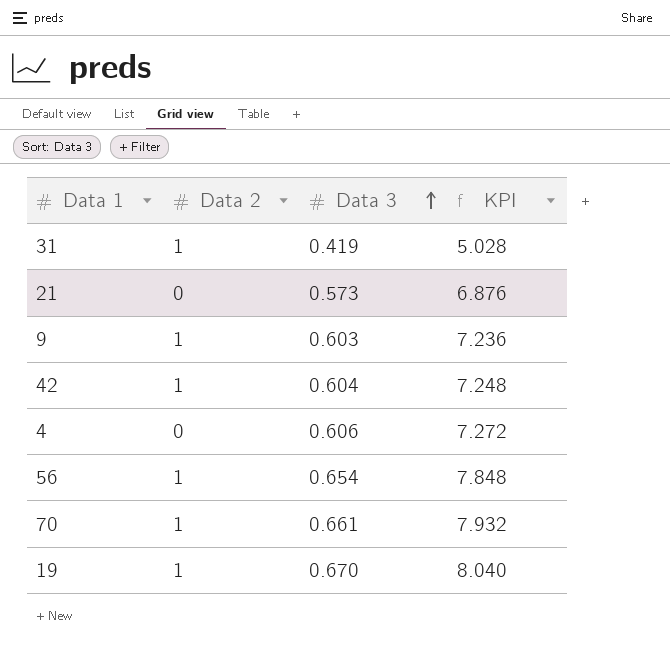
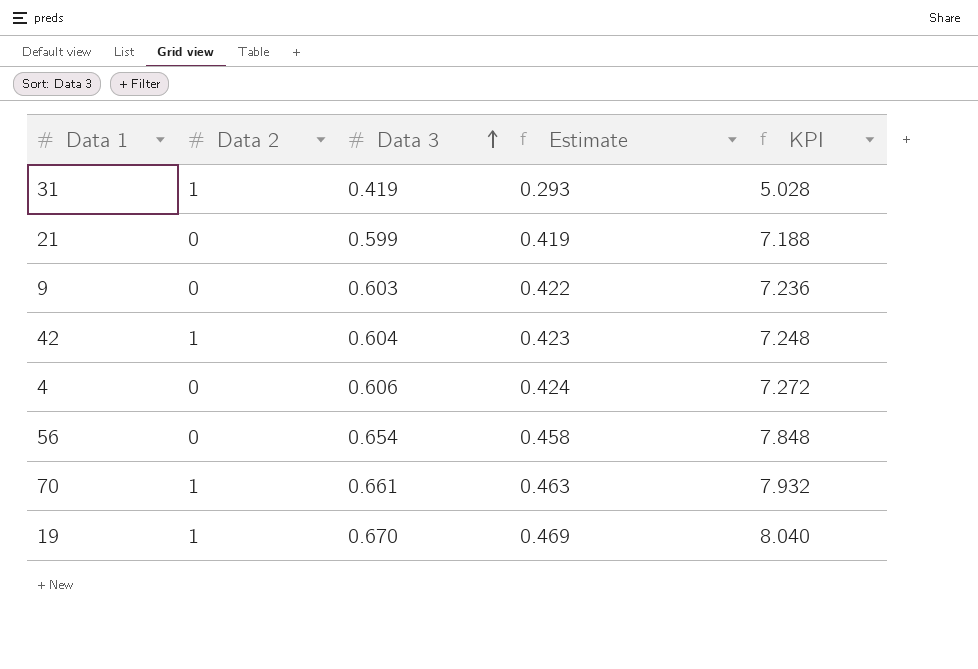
column Estimate | formula: none -> [Data 3] * 0.7
21 | Data 3: 0.573 -> 0.599
21 | KPI: 6.876 -> 7.188
9 | Data 2: 1 -> 0
56 | Data 2: 1 -> 0

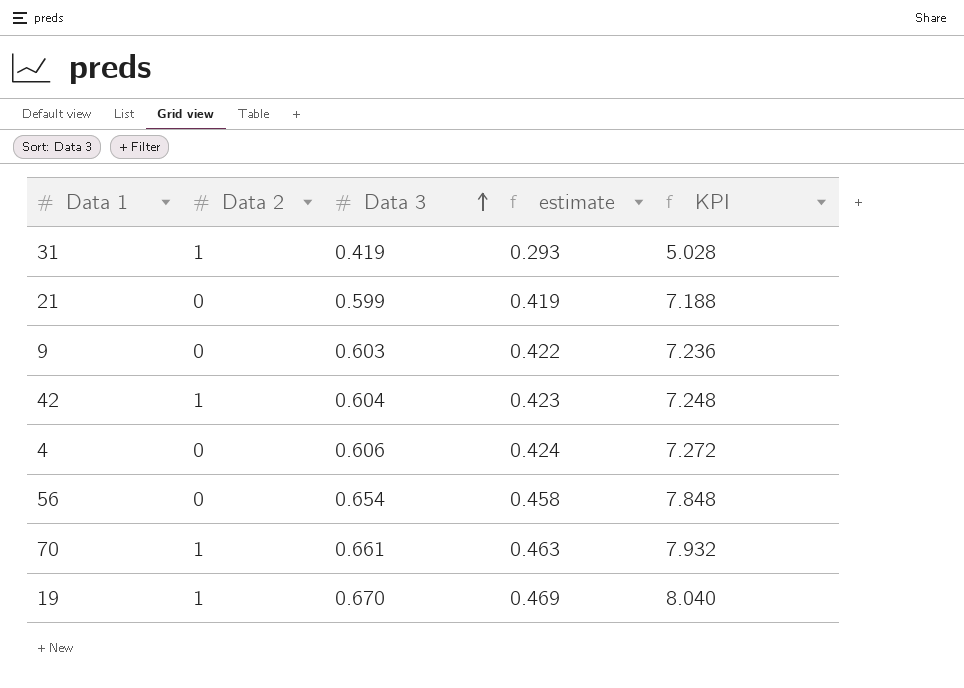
column name: Estimate -> estimate

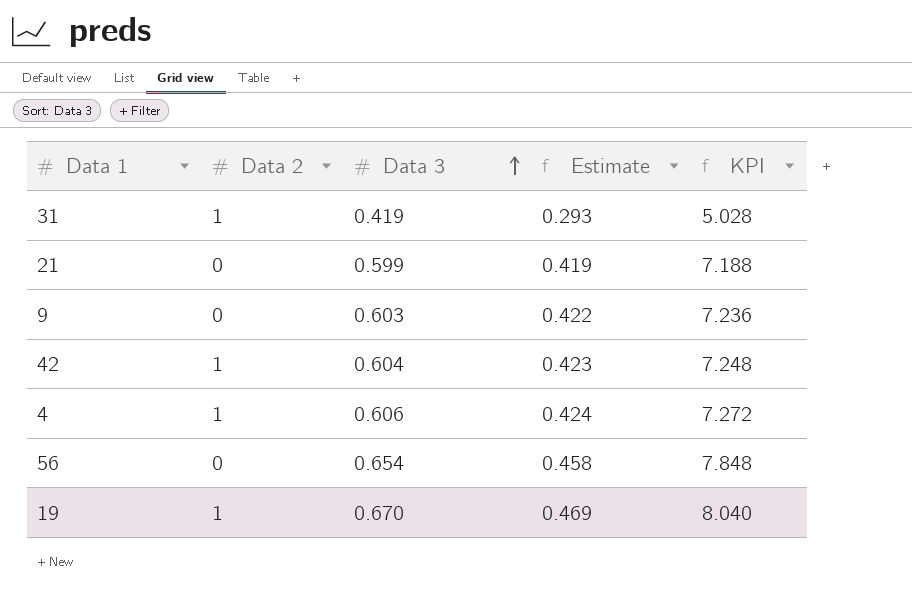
column name: estimate -> Estimate
row 70: 1 | 0.661 | 0.463 | 7.932 -> none
4 | Data 2: 0 -> 1

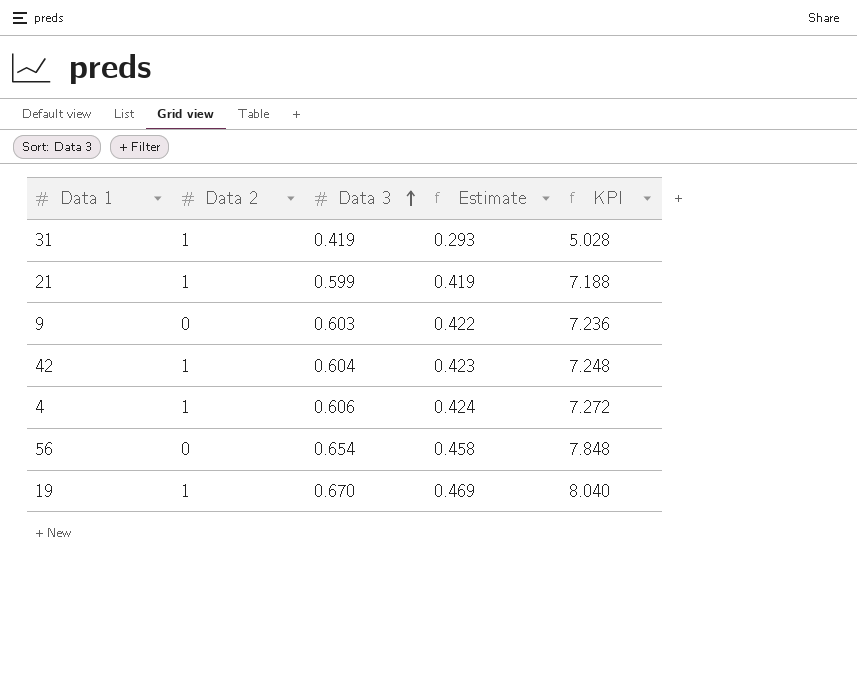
21 | Data 2: 0 -> 1

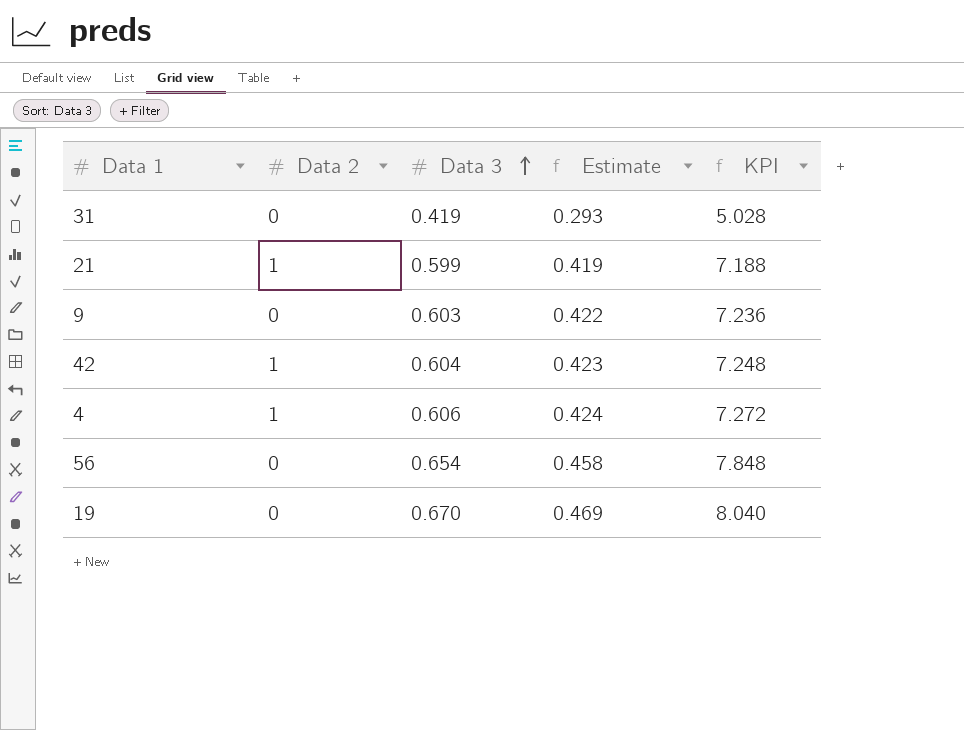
31 | Data 2: 1 -> 0
19 | Data 2: 1 -> 0

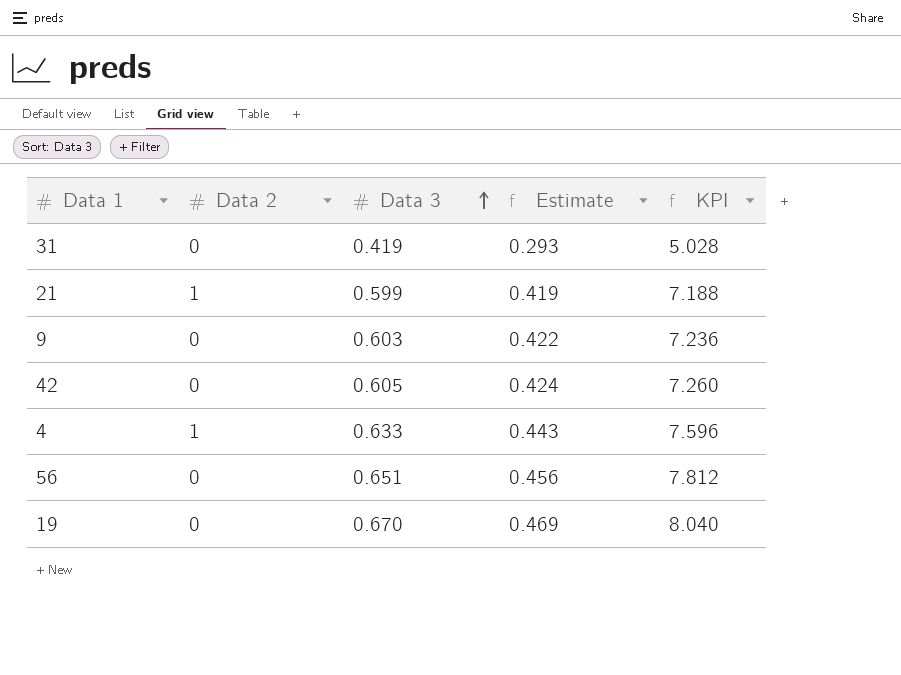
42 | Data 2: 1 -> 0
42 | Data 3: 0.604 -> 0.605
42 | Estimate: 0.423 -> 0.424
42 | KPI: 7.248 -> 7.260
4 | Data 3: 0.606 -> 0.633
4 | Estimate: 0.424 -> 0.443
4 | KPI: 7.272 -> 7.596
56 | Data 3: 0.654 -> 0.651
56 | Estimate: 0.458 -> 0.456
56 | KPI: 7.848 -> 7.812

